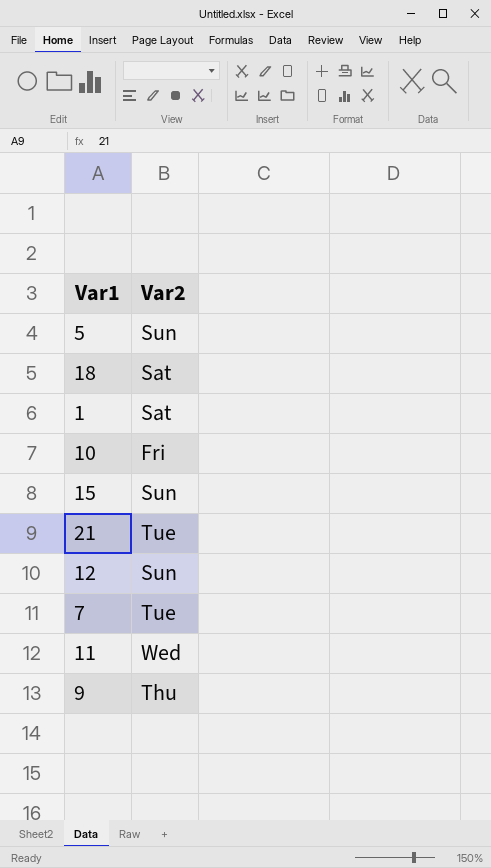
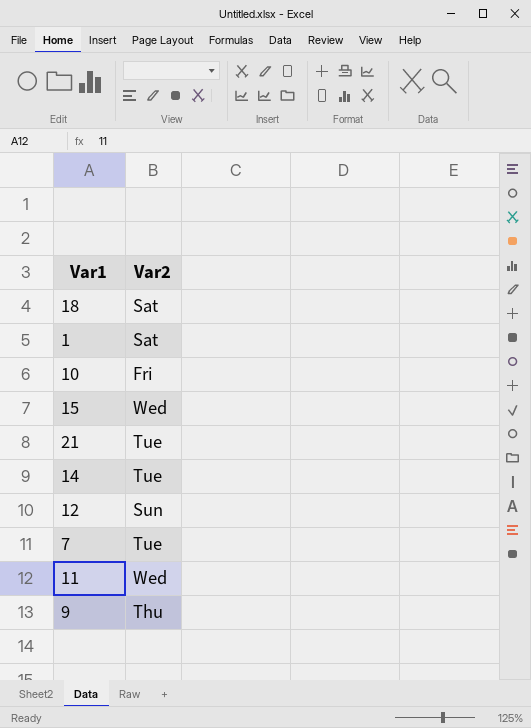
row 5: Sun -> none
15 | Var2: Sun -> Wed
row 14: none -> Tue

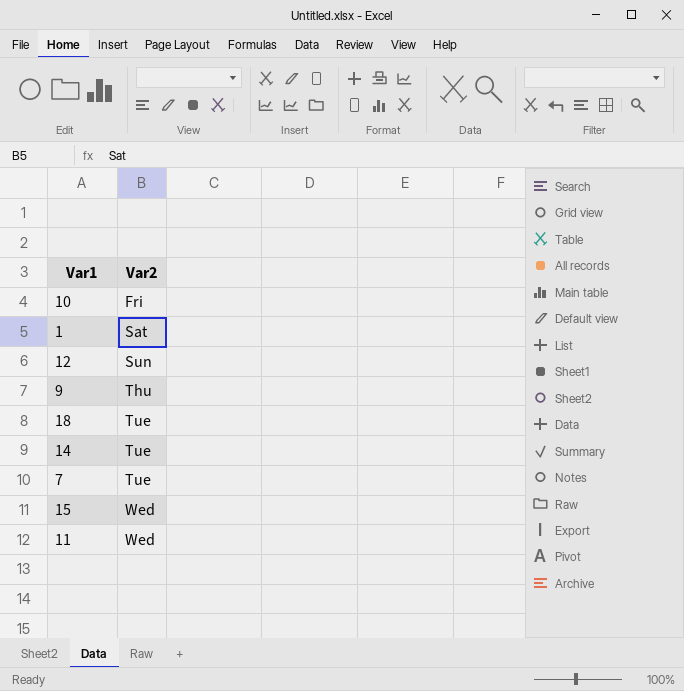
row order: none -> Var2 ascending
row 21: Tue -> none
18 | Var2: Sat -> Tue

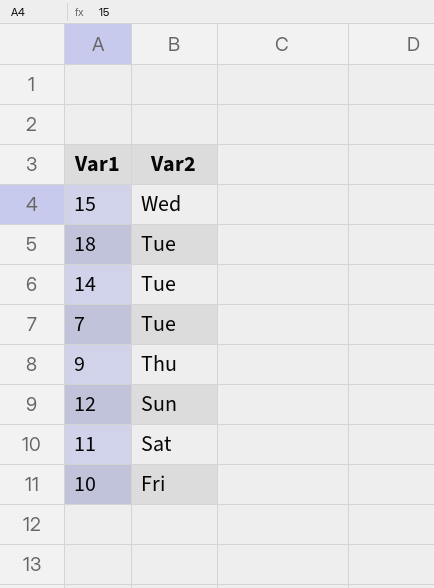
row order: Var2 ascending -> Var2 descending
row 1: Sat -> none
11 | Var2: Wed -> Sat

